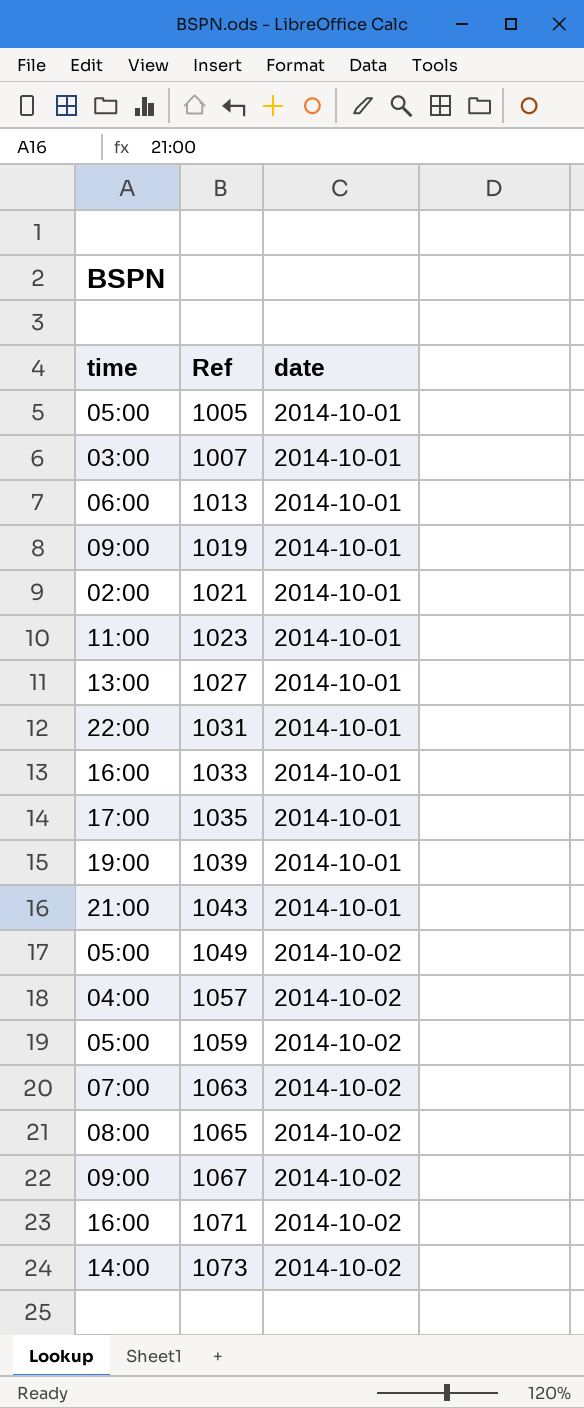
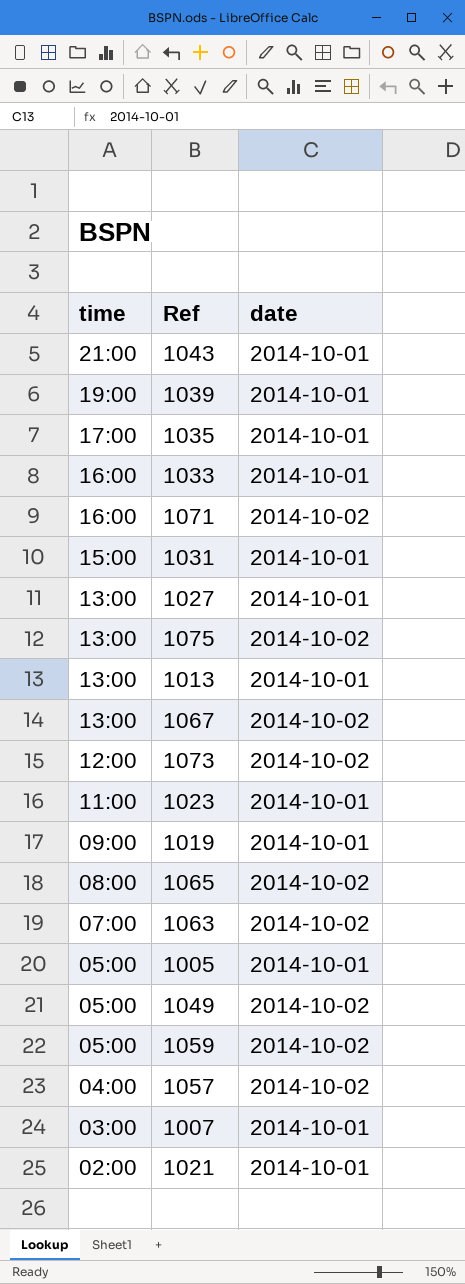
row order: Ref ascending -> time descending
1031 | time: 22:00 -> 15:00
row 1075: none -> 13:00 | 2014-10-02
1013 | time: 06:00 -> 13:00
1067 | time: 09:00 -> 13:00
1073 | time: 14:00 -> 12:00

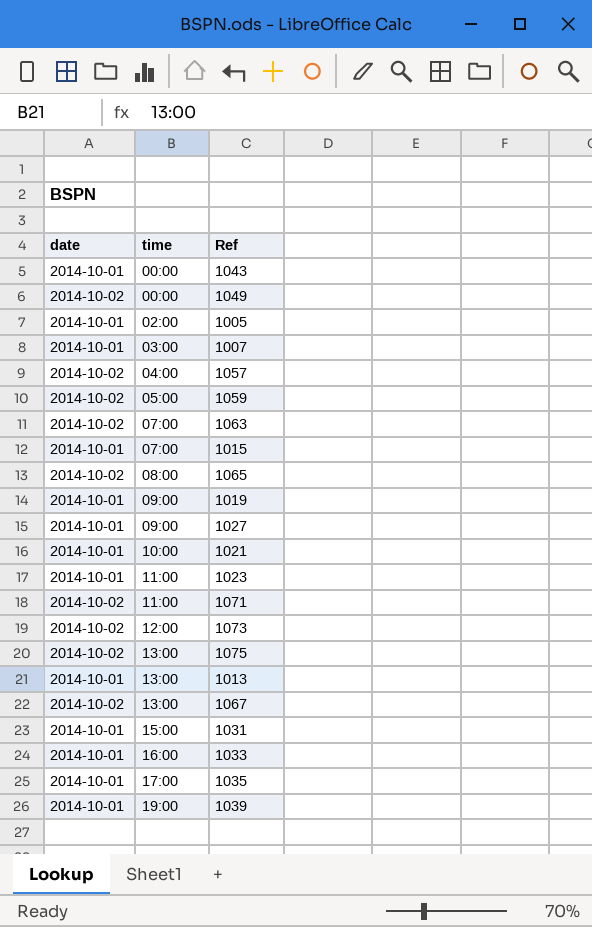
row order: time descending -> time ascending
column date | position: 3 -> 1
1043 | time: 21:00 -> 00:00
1049 | time: 05:00 -> 00:00
1005 | time: 05:00 -> 02:00
row 1015: none -> 2014-10-01 | 07:00
1027 | time: 13:00 -> 09:00
1021 | time: 02:00 -> 10:00
1071 | time: 16:00 -> 11:00

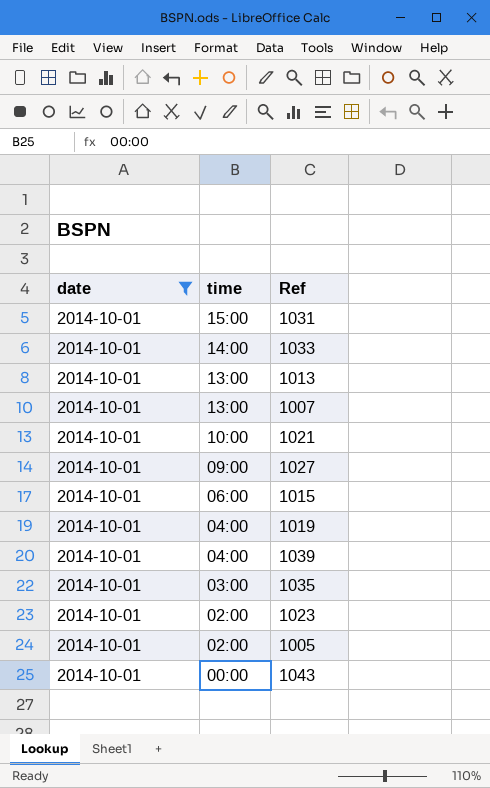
filter: none -> date = 2014-10-01
row order: time ascending -> time descending
1033 | time: 16:00 -> 14:00
1007 | time: 03:00 -> 13:00
1015 | time: 07:00 -> 06:00
1019 | time: 09:00 -> 04:00
1039 | time: 19:00 -> 04:00
1035 | time: 17:00 -> 03:00
1023 | time: 11:00 -> 02:00

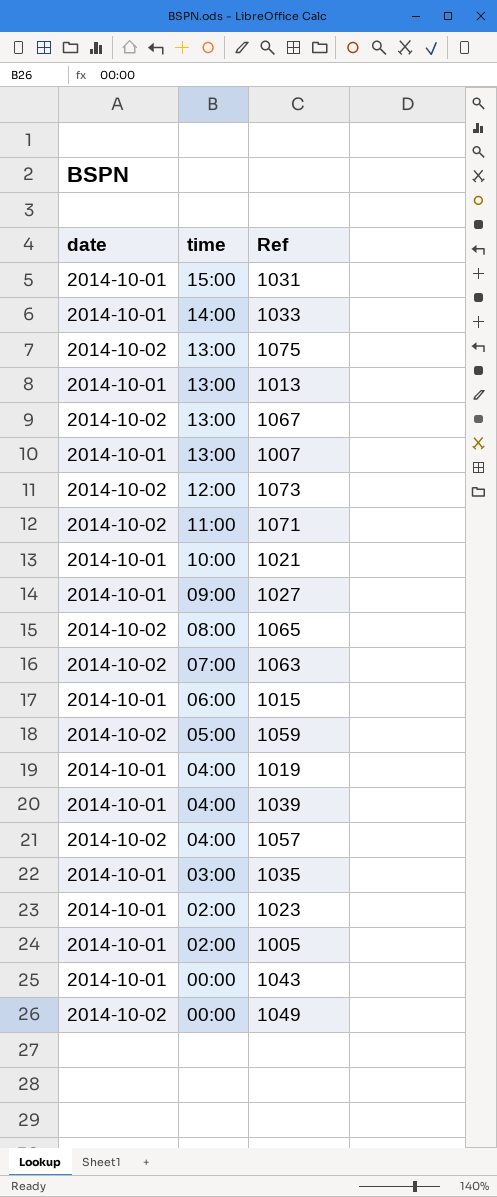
filter: date = 2014-10-01 -> none

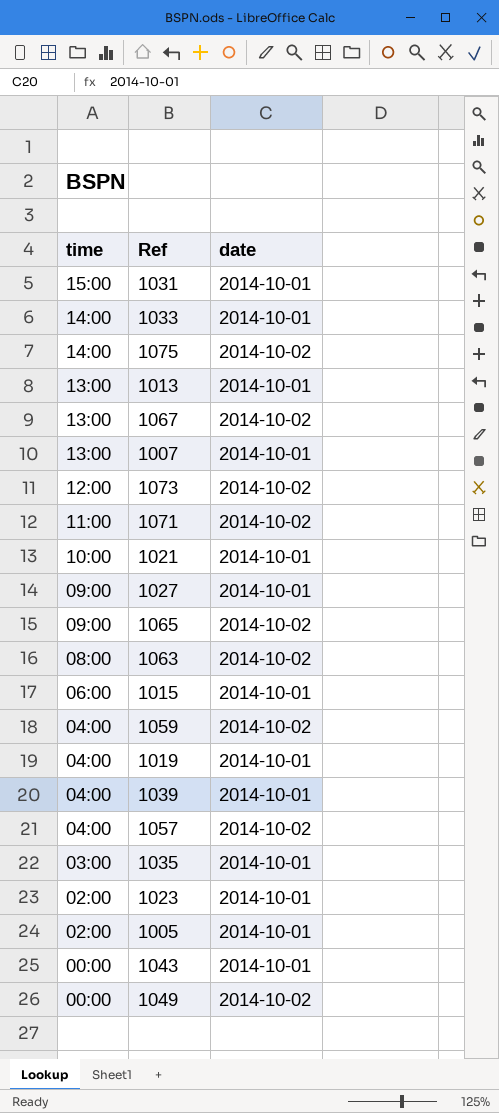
column date | position: 1 -> 3
1075 | time: 13:00 -> 14:00
1065 | time: 08:00 -> 09:00
1063 | time: 07:00 -> 08:00
1059 | time: 05:00 -> 04:00

